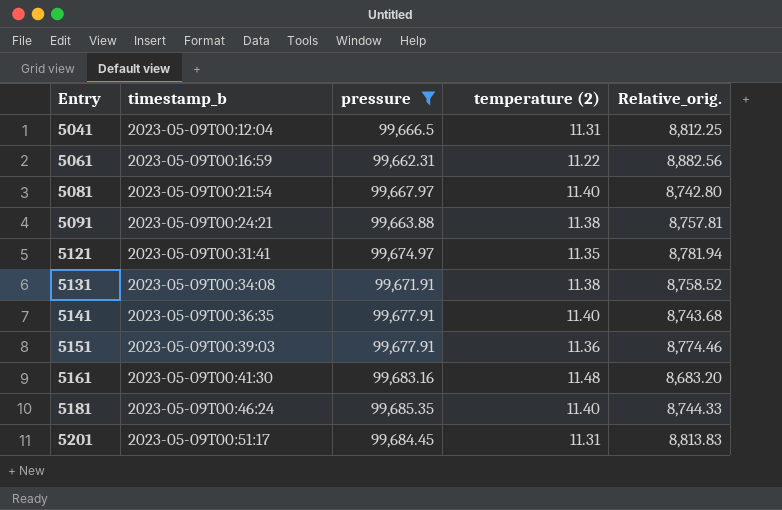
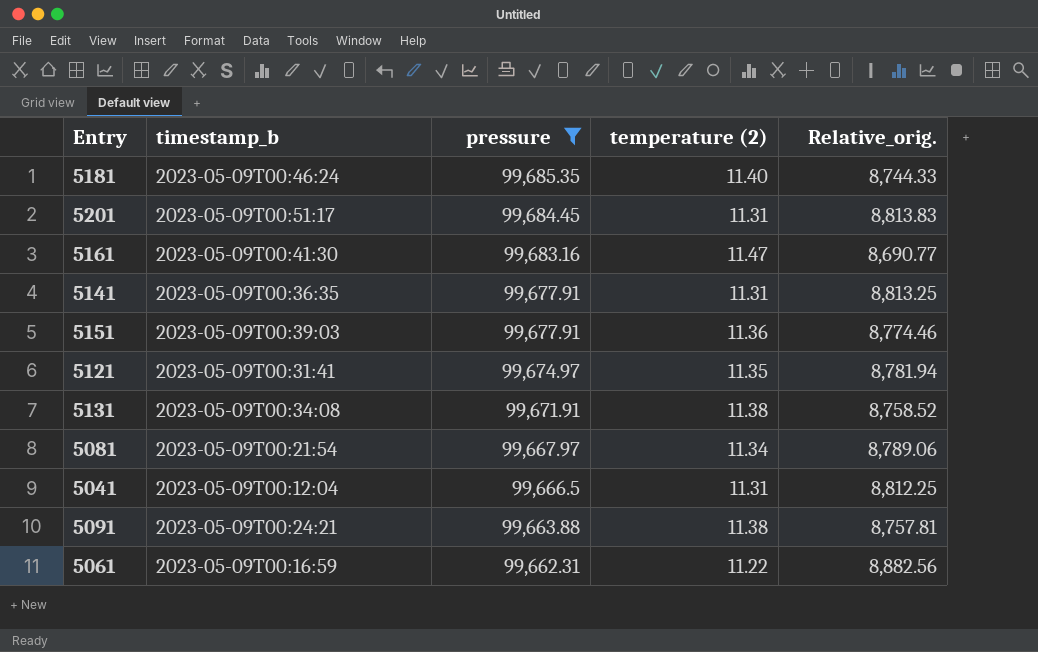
row order: Entry ascending -> pressure descending
5161 | temperature (2): 11.48 -> 11.47
5161 | Relative_orig.: 8,683.20 -> 8,690.77
5141 | temperature (2): 11.40 -> 11.31
5141 | Relative_orig.: 8,743.68 -> 8,813.25
5081 | temperature (2): 11.40 -> 11.34
5081 | Relative_orig.: 8,742.80 -> 8,789.06

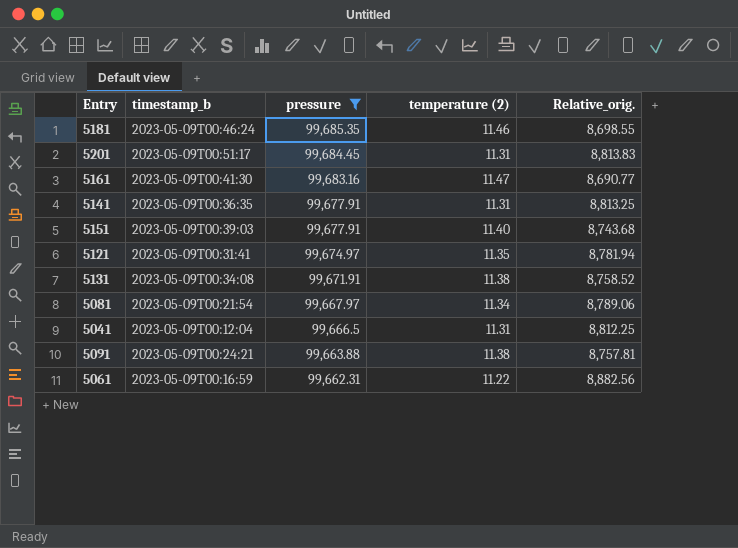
5181 | temperature (2): 11.40 -> 11.46
5181 | Relative_orig.: 8,744.33 -> 8,698.55
5151 | temperature (2): 11.36 -> 11.40
5151 | Relative_orig.: 8,774.46 -> 8,743.68

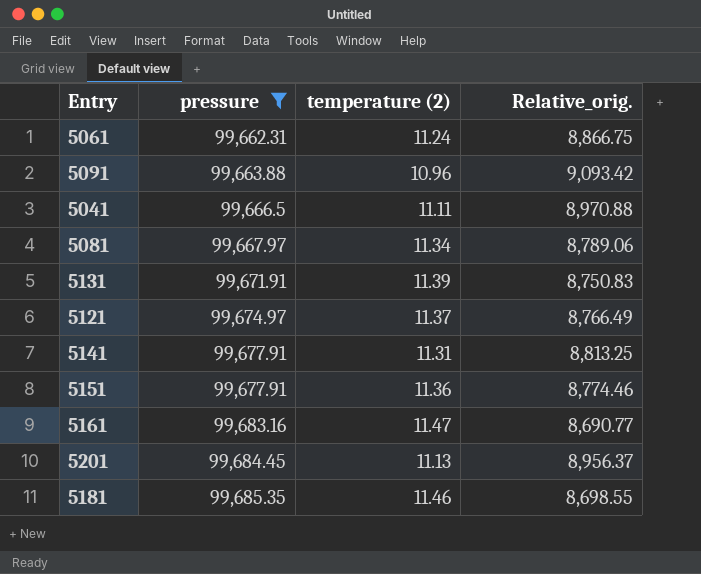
row order: pressure descending -> pressure ascending
column timestamp_b | position: 2 -> none
5061 | temperature (2): 11.22 -> 11.24
5061 | Relative_orig.: 8,882.56 -> 8,866.75
5091 | temperature (2): 11.38 -> 10.96
5091 | Relative_orig.: 8,757.81 -> 9,093.42
5041 | temperature (2): 11.31 -> 11.11
5041 | Relative_orig.: 8,812.25 -> 8,970.88
5131 | temperature (2): 11.38 -> 11.39
5131 | Relative_orig.: 8,758.52 -> 8,750.83
5121 | temperature (2): 11.35 -> 11.37
5121 | Relative_orig.: 8,781.94 -> 8,766.49
5151 | temperature (2): 11.40 -> 11.36
5151 | Relative_orig.: 8,743.68 -> 8,774.46
5201 | temperature (2): 11.31 -> 11.13
5201 | Relative_orig.: 8,813.83 -> 8,956.37

